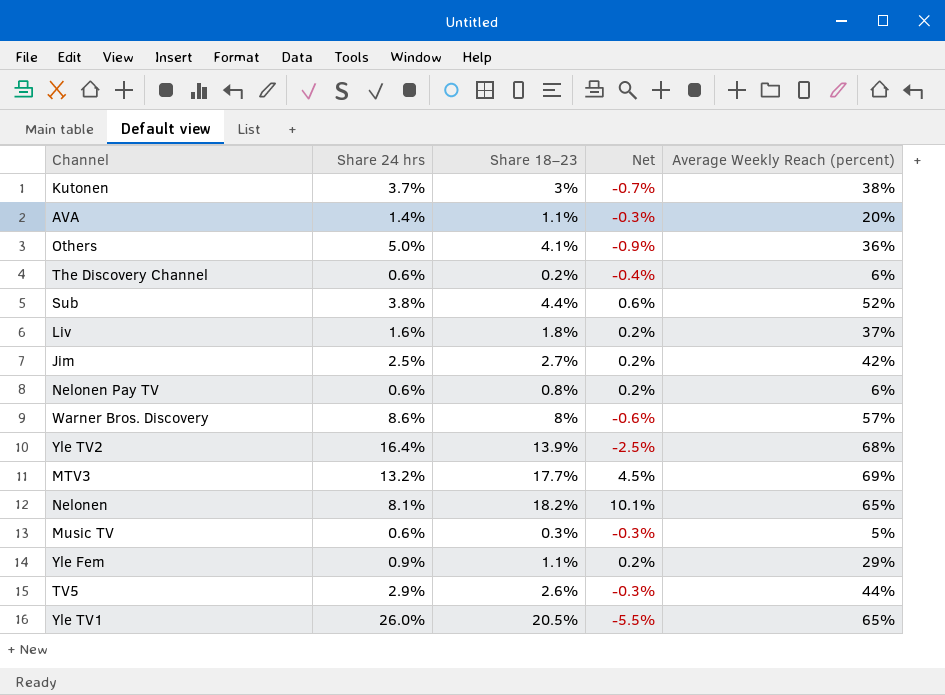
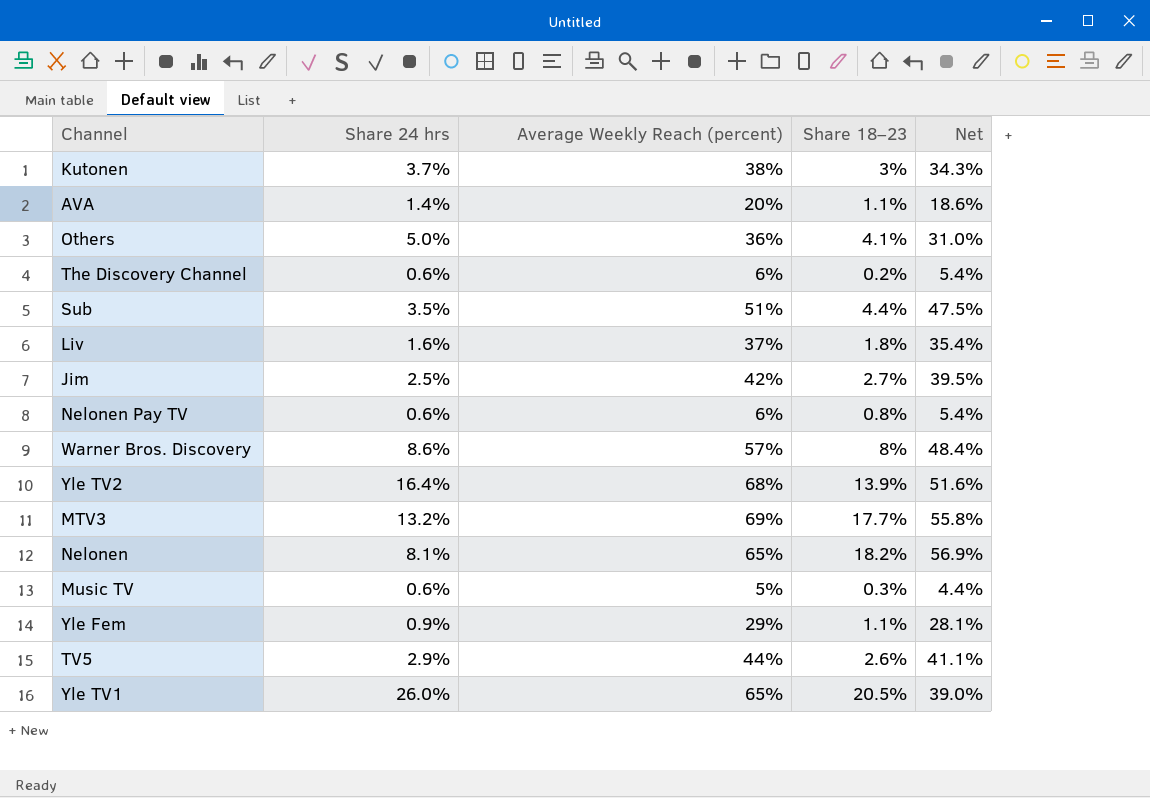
column Average Weekly Reach (percent) | position: 5 -> 3
column Net | formula: [Share 18–23] - [Share 24 hrs] -> [Average Weekly Reach (percent)] - [Share 24 hrs]
Sub | Share 24 hrs: 3.8% -> 3.5%
Sub | Average Weekly Reach (percent): 52% -> 51%

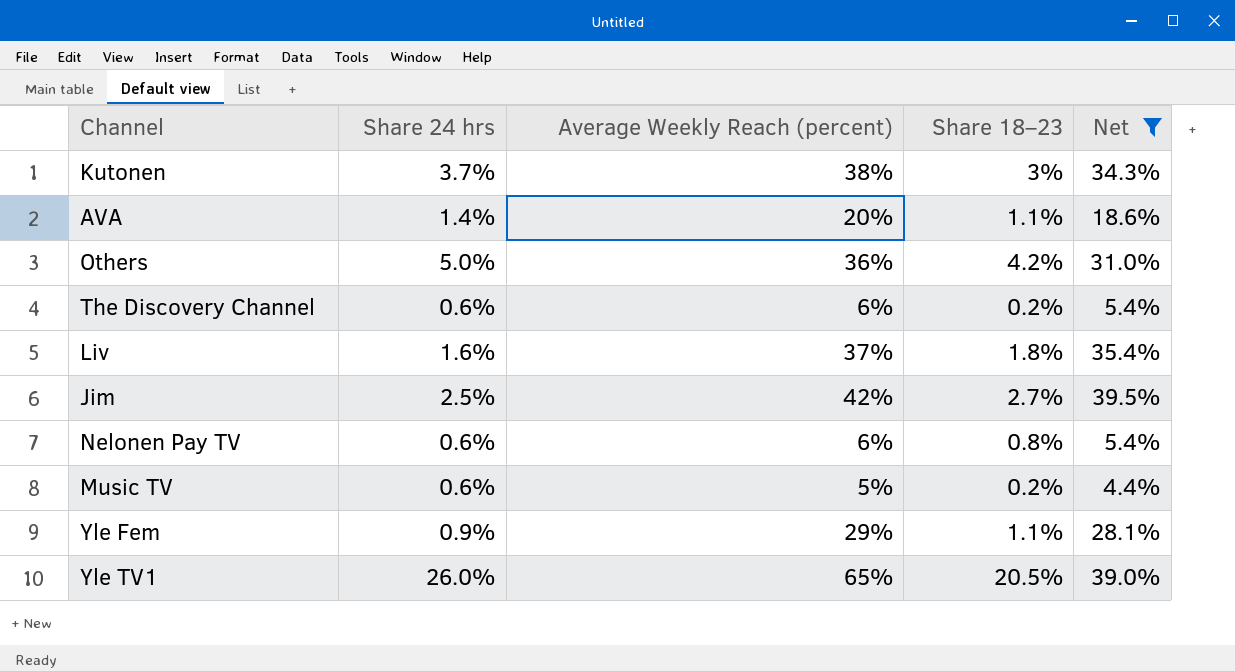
filter: none -> Net <= 39.5%
Others | Share 18–23: 4.1% -> 4.2%
Music TV | Share 18–23: 0.3% -> 0.2%

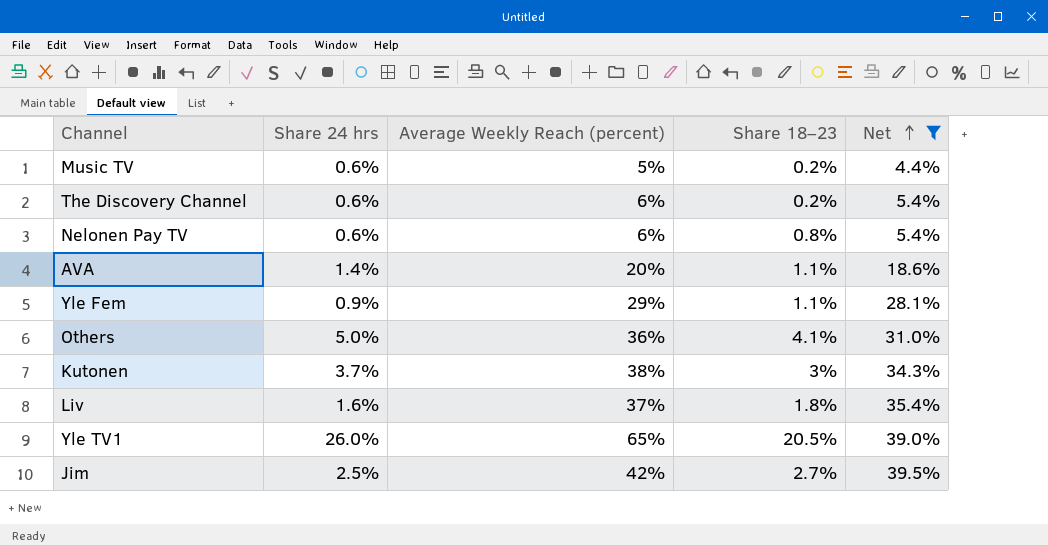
row order: none -> Net ascending
Others | Share 18–23: 4.2% -> 4.1%

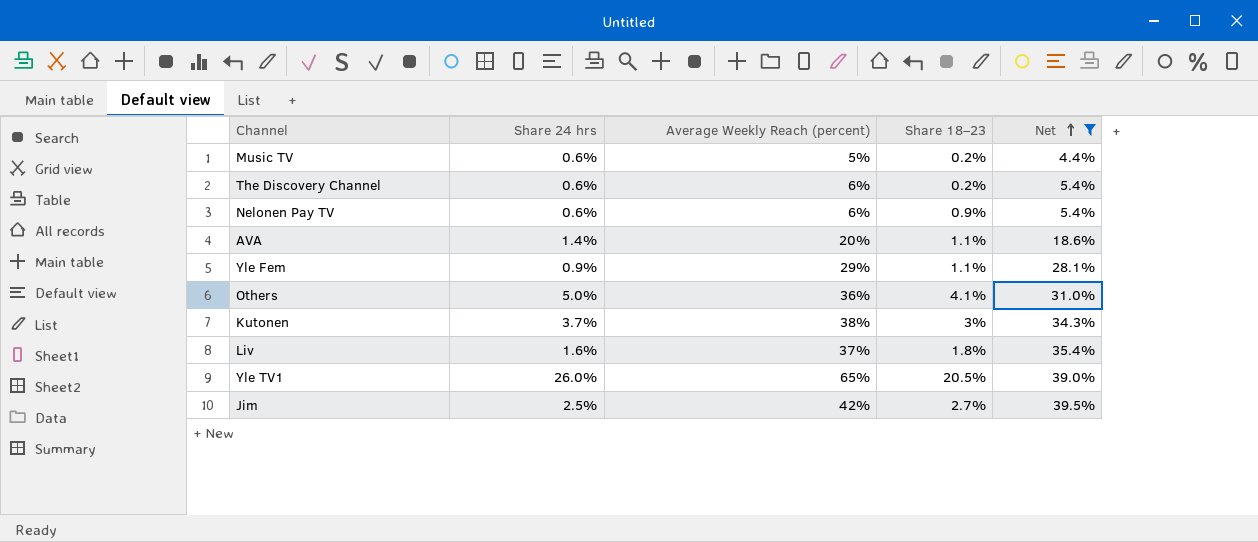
Nelonen Pay TV | Share 18–23: 0.8% -> 0.9%

